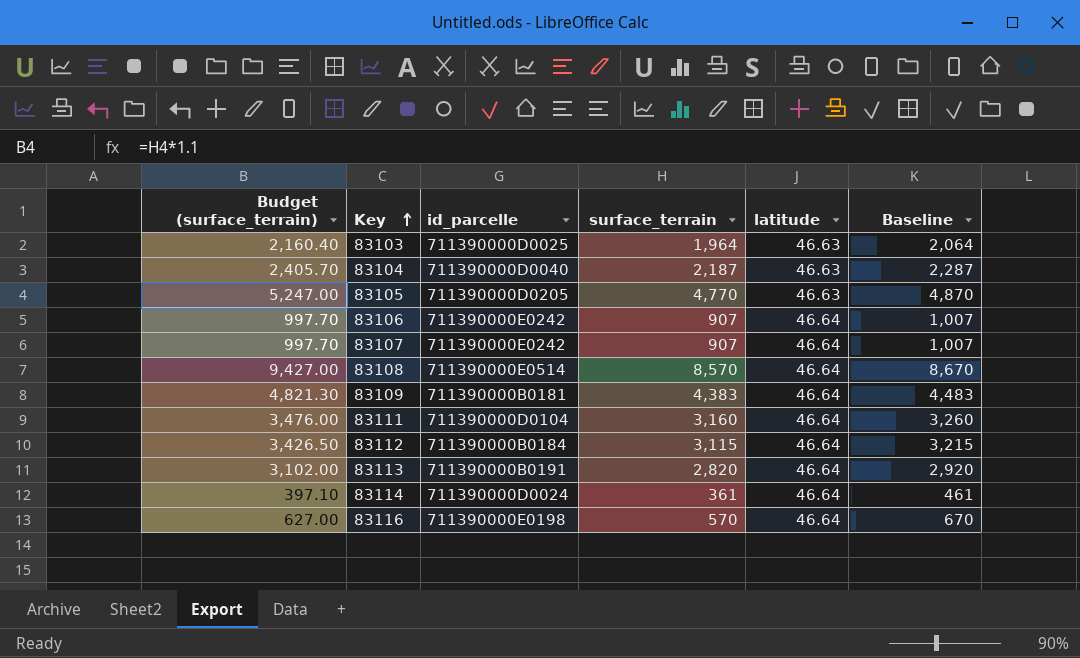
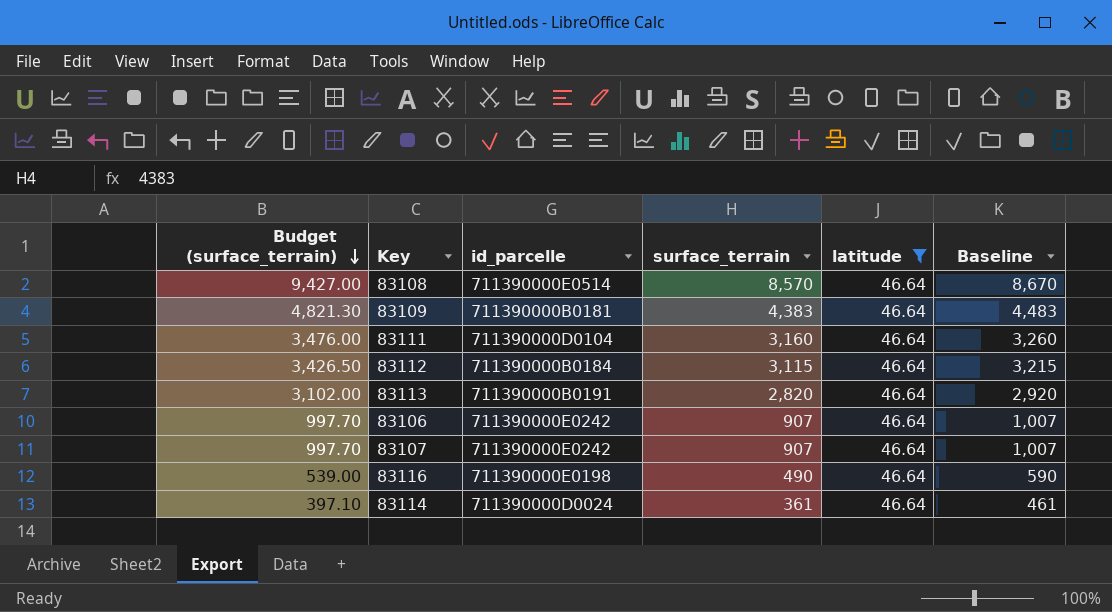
filter: none -> latitude = 46.64
row order: Key ascending -> Budget (surface_terrain) descending
83116 | Budget (surface_terrain): 627.00 -> 539.00
83116 | surface_terrain: 570 -> 490
83116 | Baseline: 670 -> 590

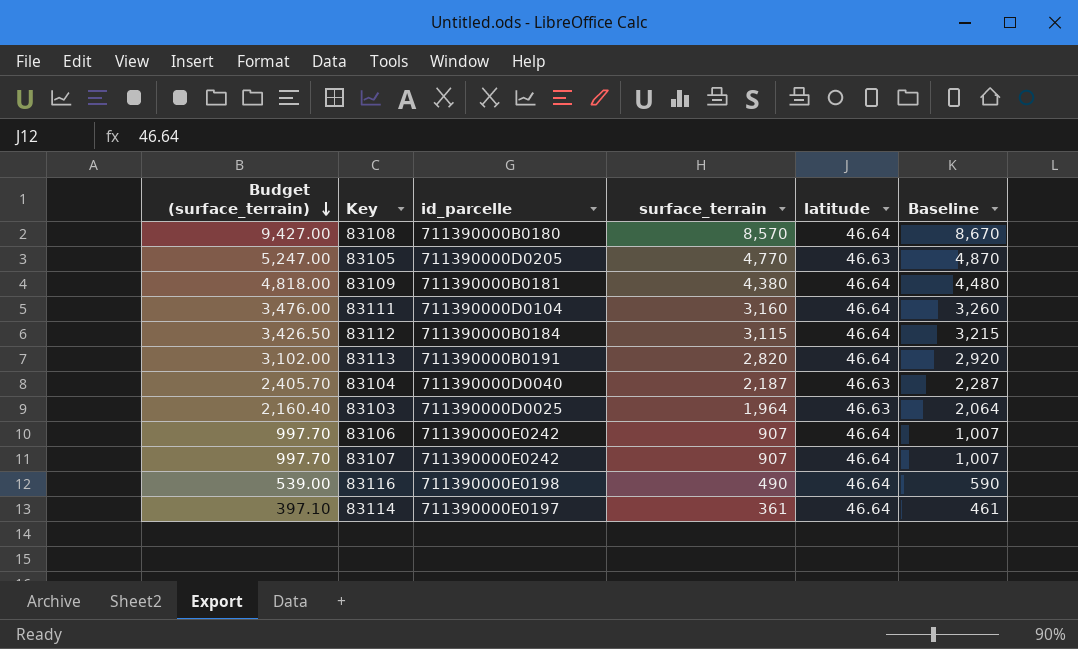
filter: latitude = 46.64 -> none
83108 | id_parcelle: 711390000E0514 -> 711390000B0180
83109 | Budget (surface_terrain): 4,821.30 -> 4,818.00
83109 | surface_terrain: 4,383 -> 4,380
83109 | Baseline: 4,483 -> 4,480
83114 | id_parcelle: 711390000D0024 -> 711390000E0197

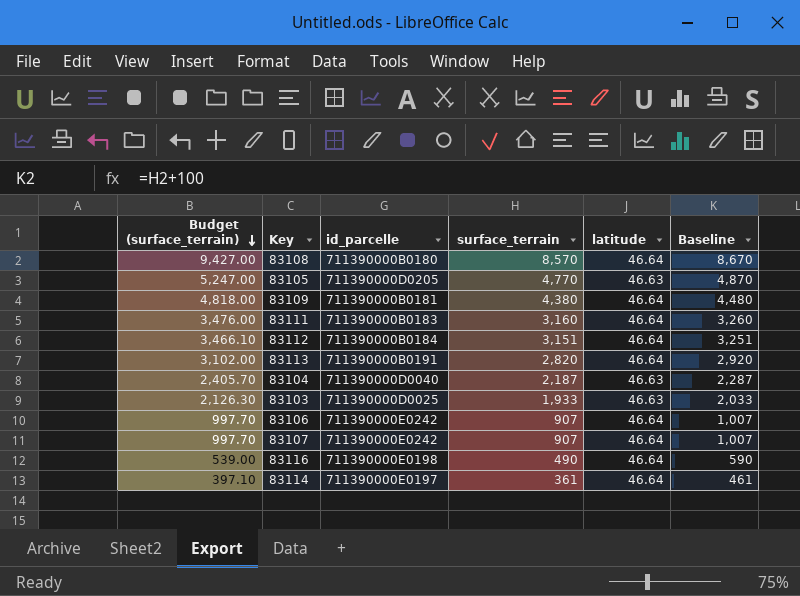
83111 | id_parcelle: 711390000D0104 -> 711390000B0183
83112 | Budget (surface_terrain): 3,426.50 -> 3,466.10
83112 | surface_terrain: 3,115 -> 3,151
83112 | Baseline: 3,215 -> 3,251
83103 | Budget (surface_terrain): 2,160.40 -> 2,126.30
83103 | surface_terrain: 1,964 -> 1,933
83103 | Baseline: 2,064 -> 2,033

